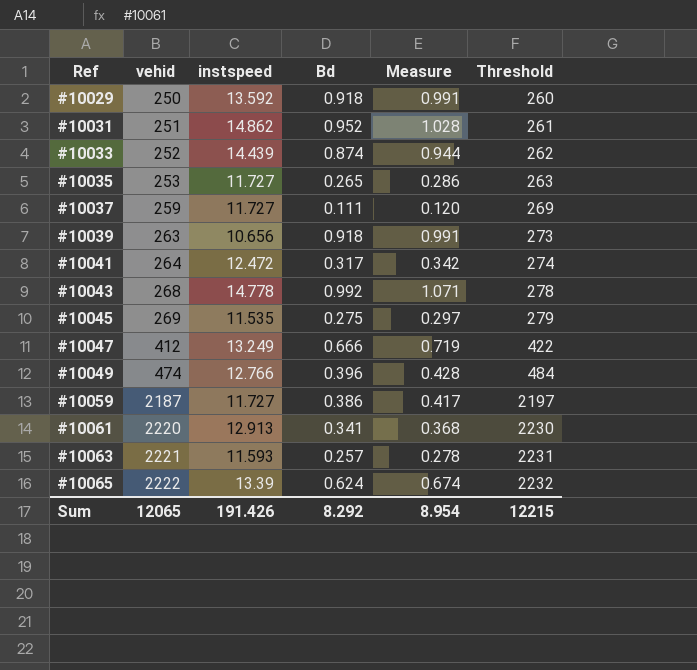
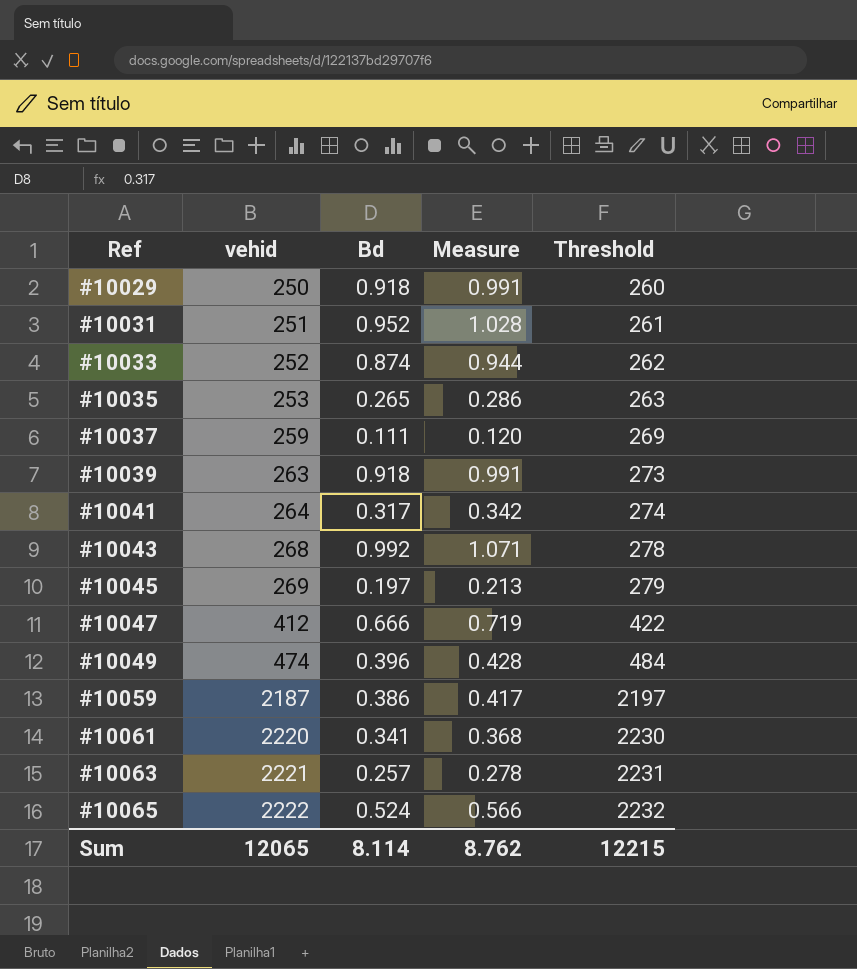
column instspeed | position: 3 -> none
#10045 | Bd: 0.275 -> 0.197
#10045 | Measure: 0.297 -> 0.213
#10065 | Bd: 0.624 -> 0.524
#10065 | Measure: 0.674 -> 0.566
Sum | Bd: 8.292 -> 8.114
Sum | Measure: 8.954 -> 8.762

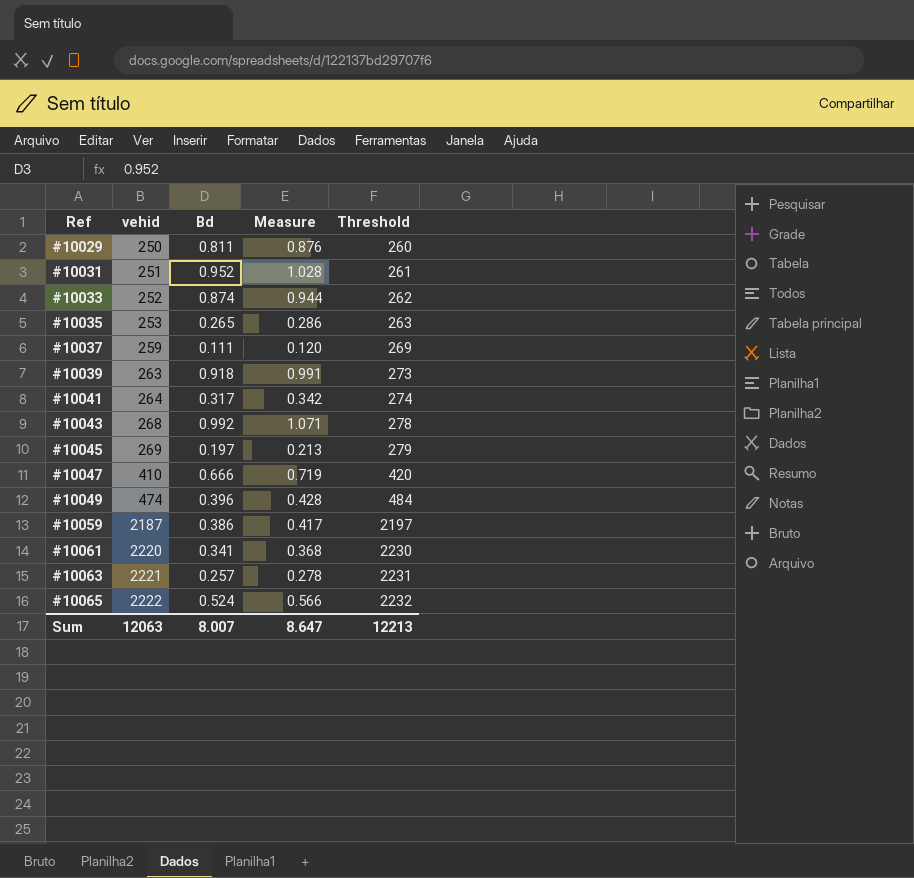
#10029 | Bd: 0.918 -> 0.811
#10029 | Measure: 0.991 -> 0.876
#10047 | vehid: 412 -> 410
#10047 | Threshold: 422 -> 420
Sum | vehid: 12065 -> 12063
Sum | Bd: 8.114 -> 8.007
Sum | Measure: 8.762 -> 8.647
Sum | Threshold: 12215 -> 12213

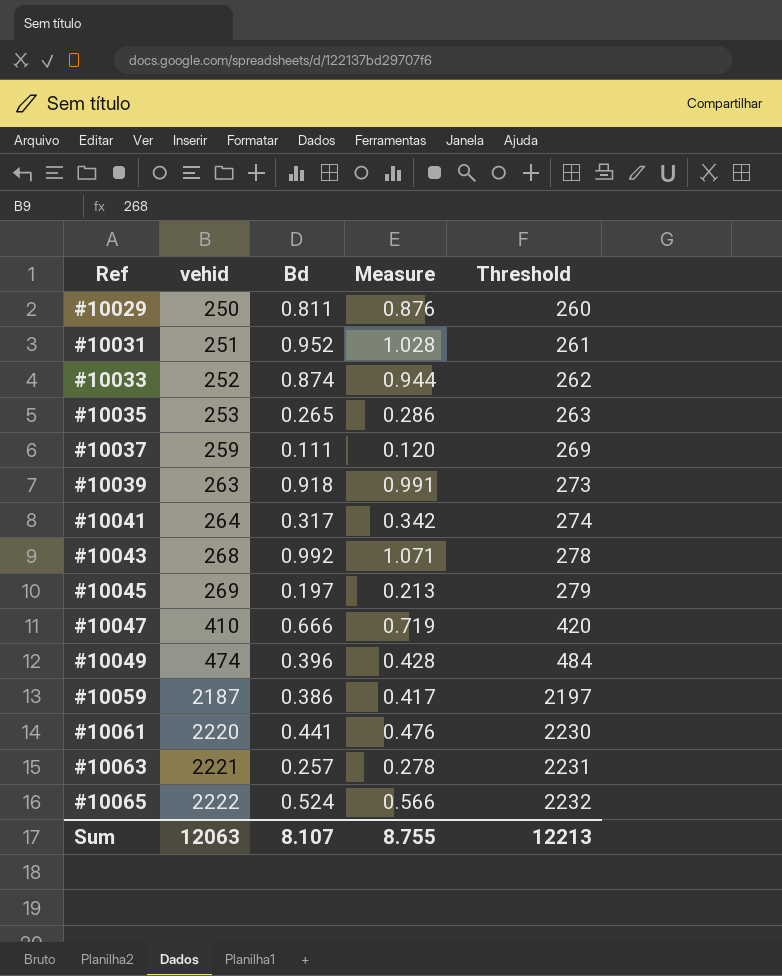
#10061 | Bd: 0.341 -> 0.441
#10061 | Measure: 0.368 -> 0.476
Sum | Bd: 8.007 -> 8.107
Sum | Measure: 8.647 -> 8.755

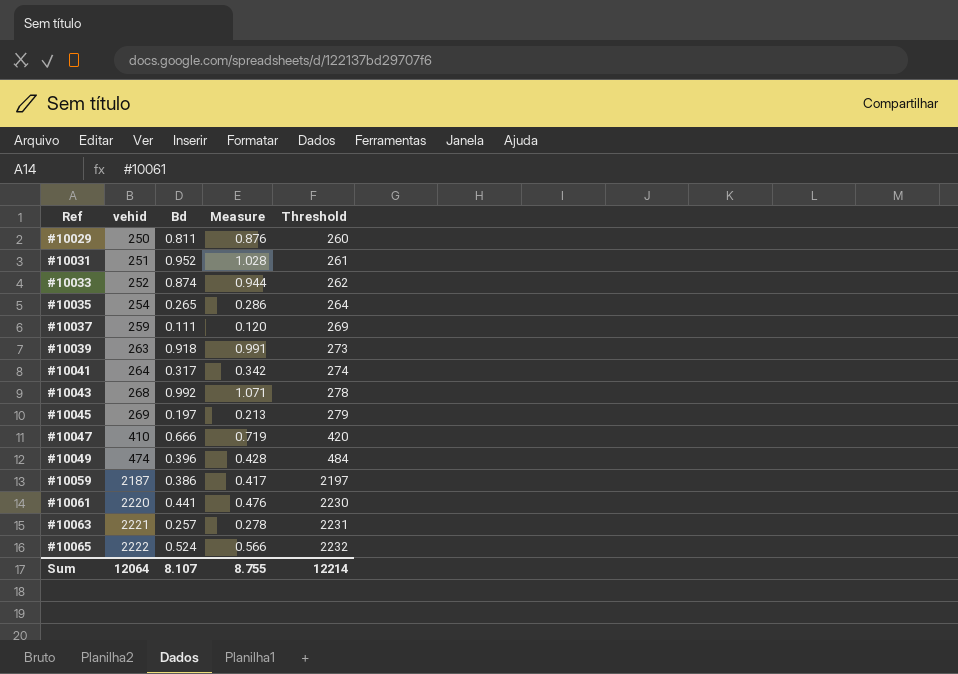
#10035 | vehid: 253 -> 254
#10035 | Threshold: 263 -> 264
Sum | vehid: 12063 -> 12064
Sum | Threshold: 12213 -> 12214

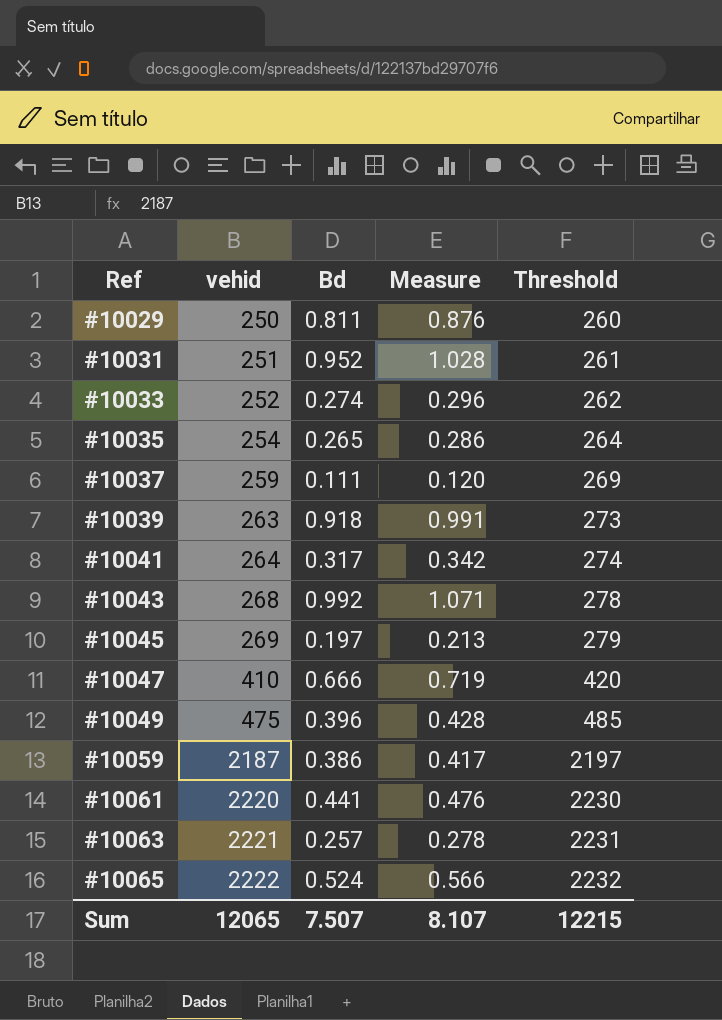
#10033 | Bd: 0.874 -> 0.274
#10033 | Measure: 0.944 -> 0.296
#10049 | vehid: 474 -> 475
#10049 | Threshold: 484 -> 485
Sum | vehid: 12064 -> 12065
Sum | Bd: 8.107 -> 7.507
Sum | Measure: 8.755 -> 8.107
Sum | Threshold: 12214 -> 12215

